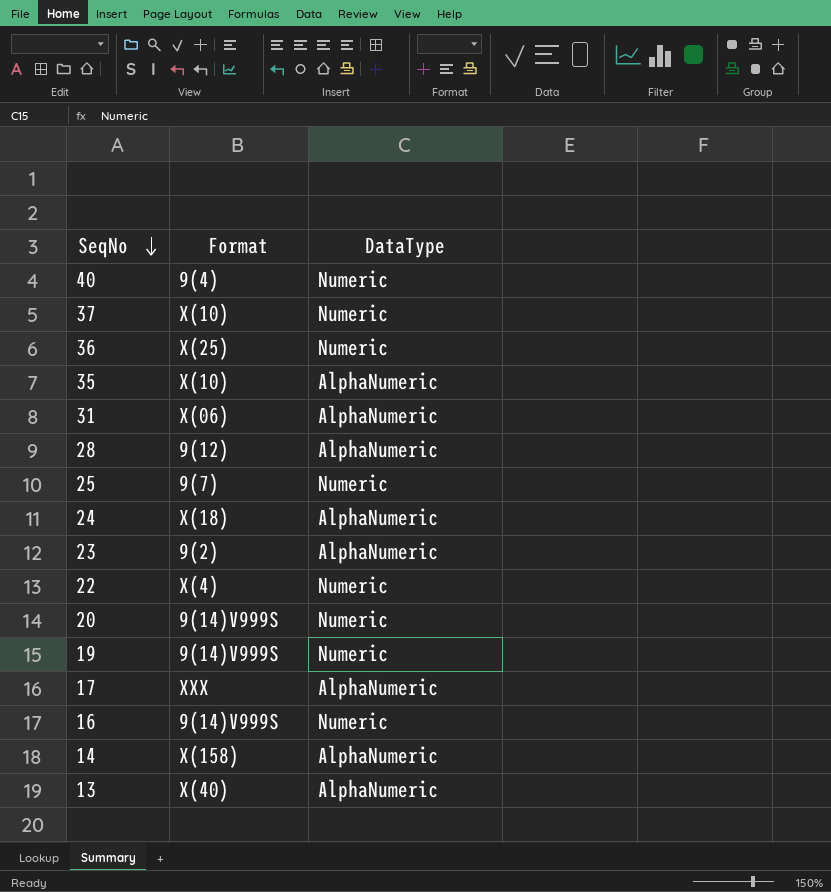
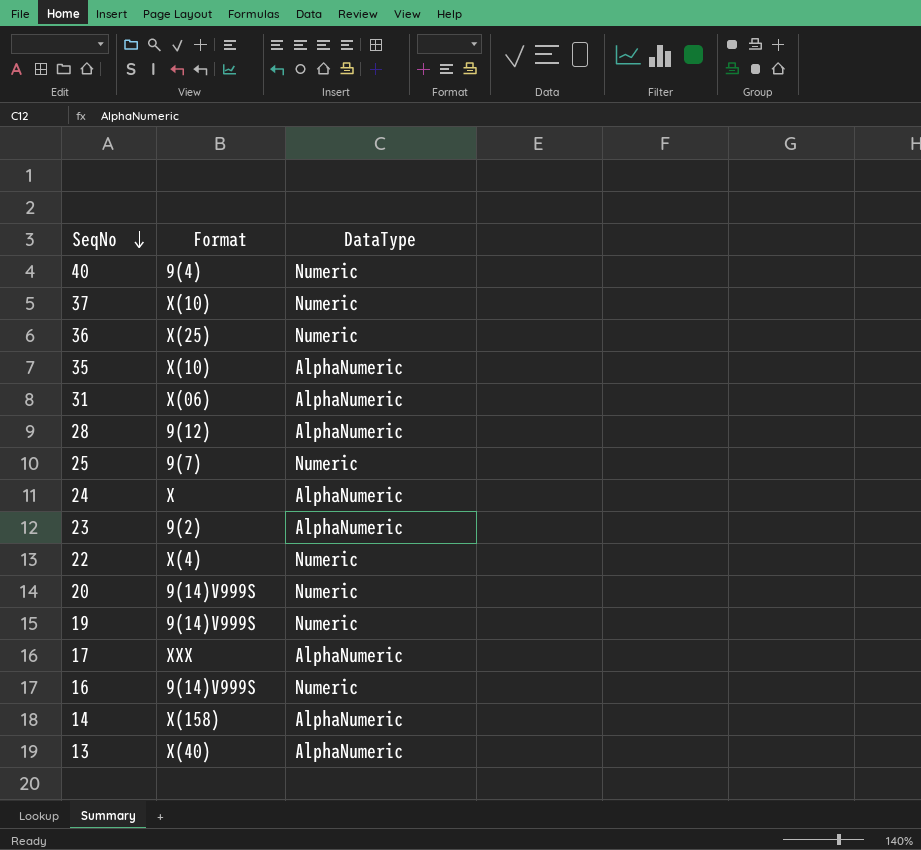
24 | Format: X(18) -> X

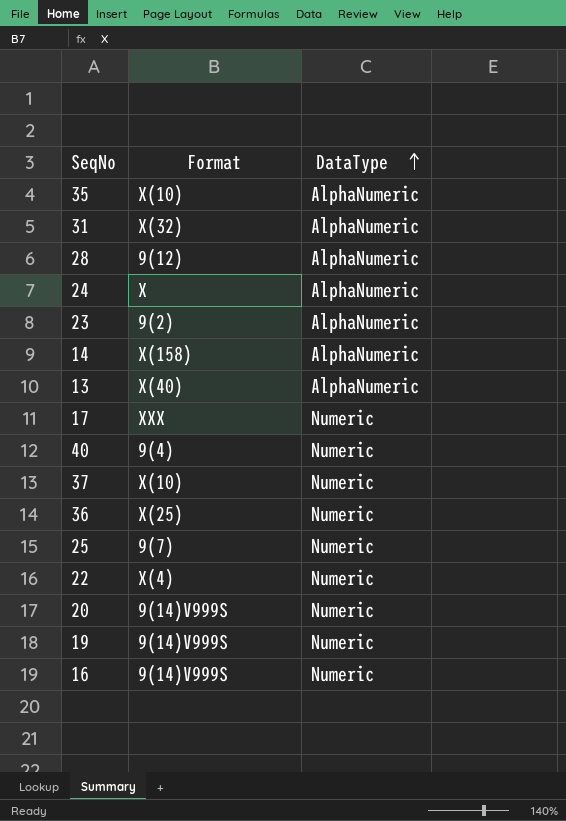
row order: SeqNo descending -> DataType ascending
31 | Format: X(06) -> X(32)
17 | DataType: AlphaNumeric -> Numeric

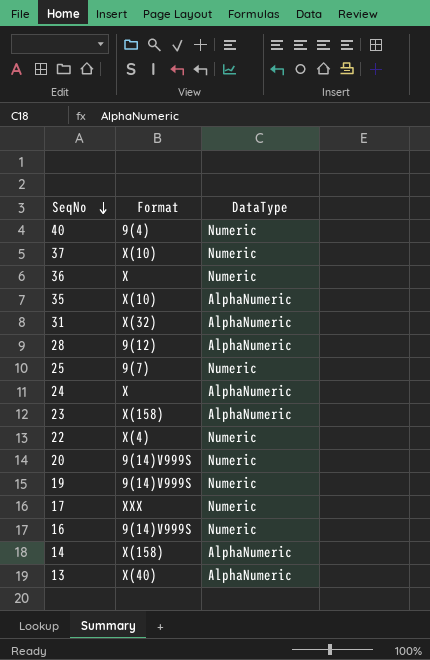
row order: DataType ascending -> SeqNo descending
36 | Format: X(25) -> X
23 | Format: 9(2) -> X(158)

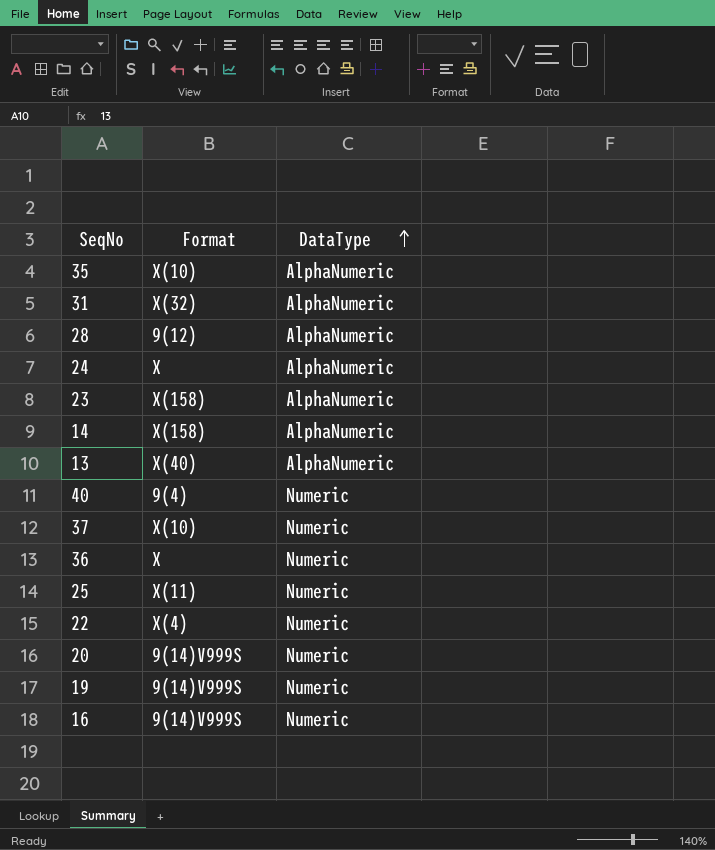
row order: SeqNo descending -> DataType ascending
row 17: XXX | Numeric -> none
25 | Format: 9(7) -> X(11)

